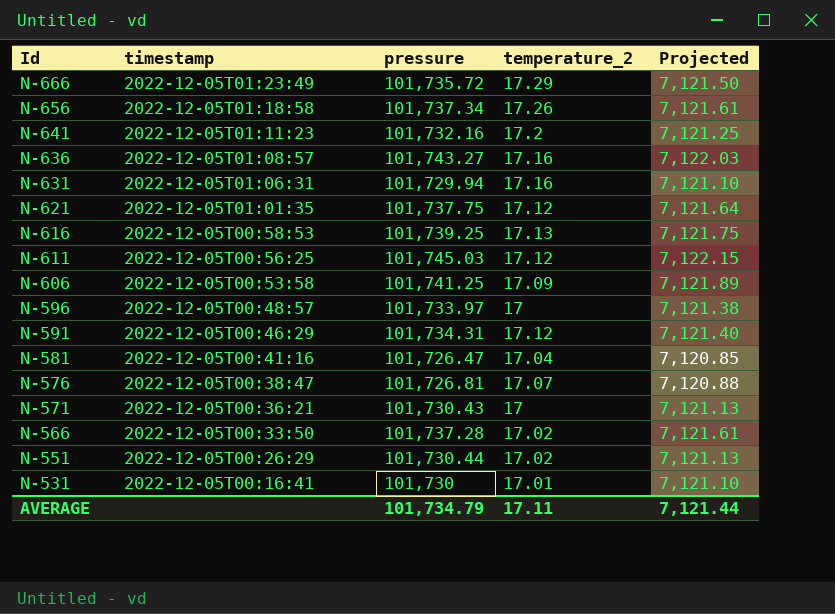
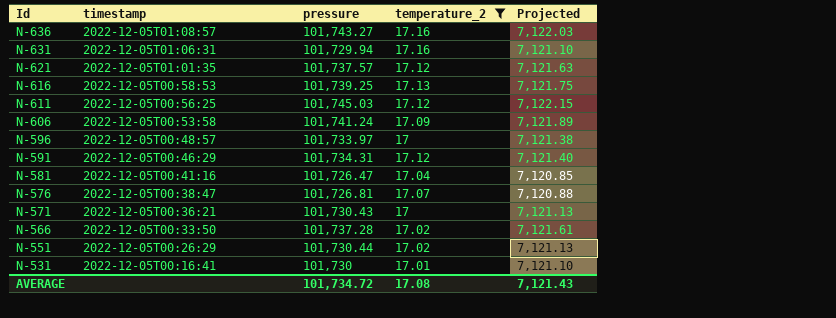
filter: none -> temperature_2 <= 17.16
N-621 | pressure: 101,737.75 -> 101,737.57
N-621 | Projected: 7,121.64 -> 7,121.63
N-606 | pressure: 101,741.25 -> 101,741.24
AVERAGE | pressure: 101,734.79 -> 101,734.72
AVERAGE | temperature_2: 17.11 -> 17.08
AVERAGE | Projected: 7,121.44 -> 7,121.43

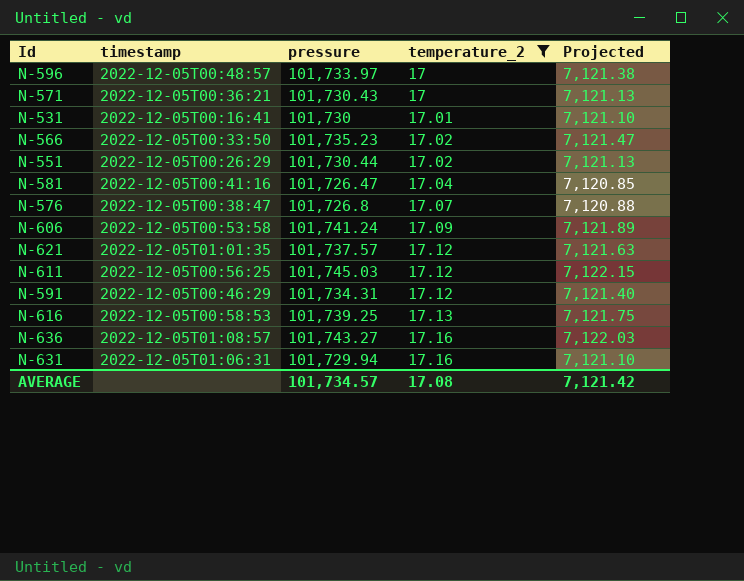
row order: Id descending -> temperature_2 ascending
N-566 | pressure: 101,737.28 -> 101,735.23
N-566 | Projected: 7,121.61 -> 7,121.47
N-576 | pressure: 101,726.81 -> 101,726.8
AVERAGE | pressure: 101,734.72 -> 101,734.57
AVERAGE | Projected: 7,121.43 -> 7,121.42

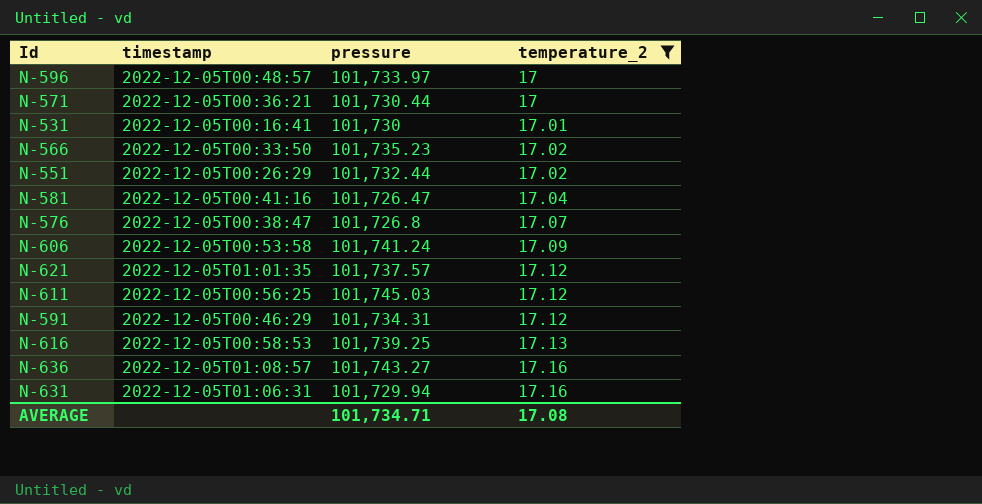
column Projected | formula: [pressure] * 0.07 -> none
N-571 | pressure: 101,730.43 -> 101,730.44
N-551 | pressure: 101,730.44 -> 101,732.44
AVERAGE | pressure: 101,734.57 -> 101,734.71

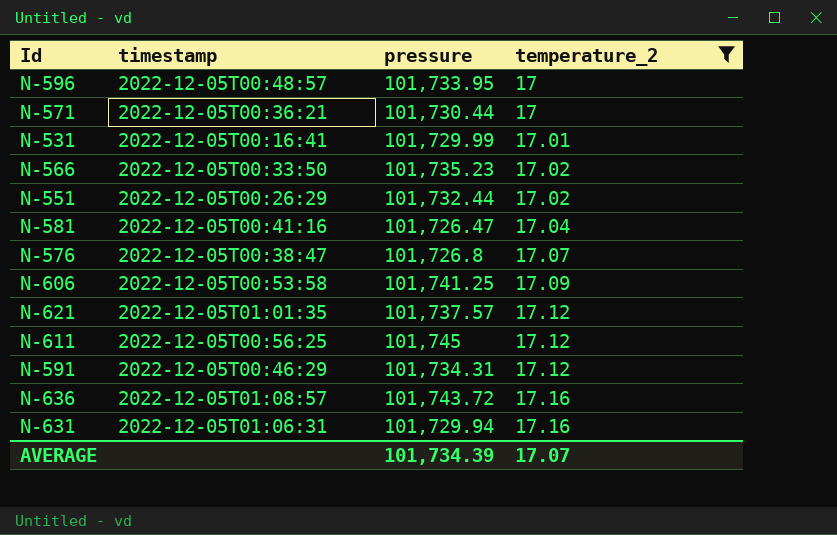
row N-616: 2022-12-05T00:58:53 | 101,739.25 | 17.13 -> none
N-596 | pressure: 101,733.97 -> 101,733.95
N-531 | pressure: 101,730 -> 101,729.99
N-606 | pressure: 101,741.24 -> 101,741.25
N-611 | pressure: 101,745.03 -> 101,745
N-636 | pressure: 101,743.27 -> 101,743.72
AVERAGE | pressure: 101,734.71 -> 101,734.39
AVERAGE | temperature_2: 17.08 -> 17.07

